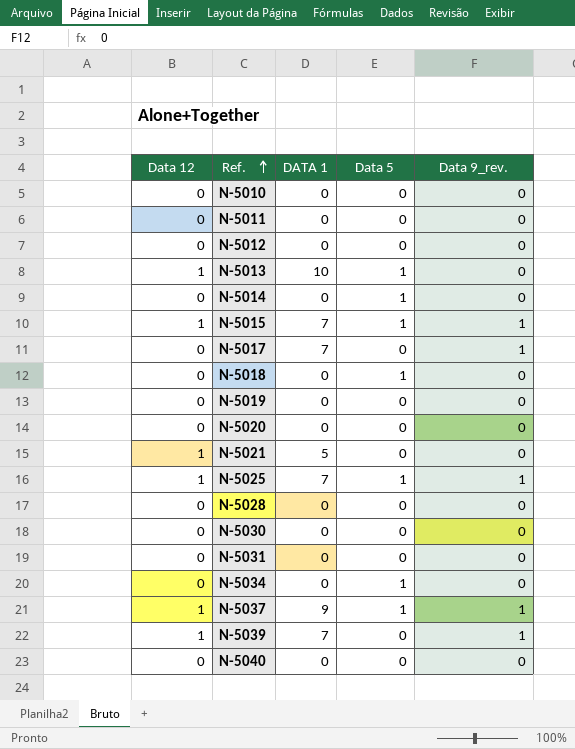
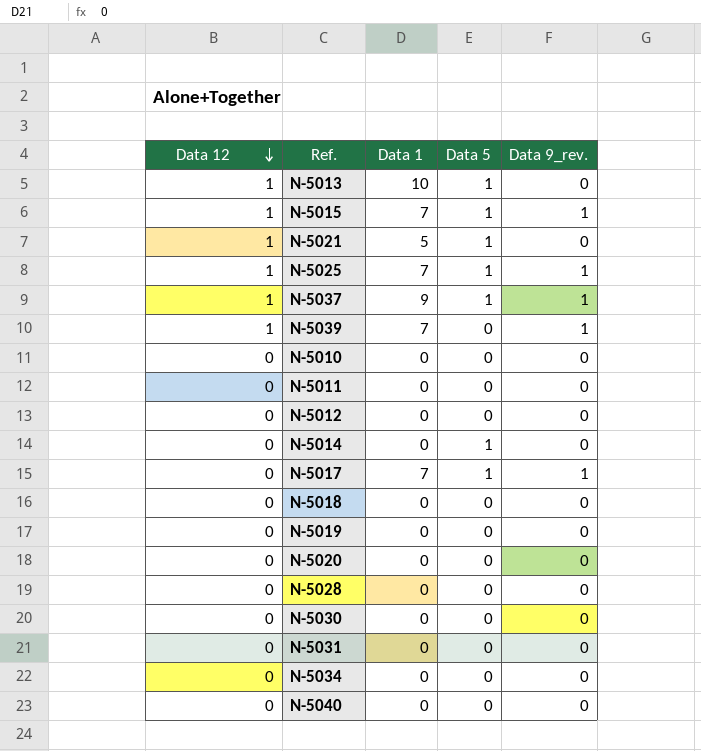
row order: Ref. ascending -> Data 12 descending
column name: DATA 1 -> Data 1
N-5021 | Data 5: 0 -> 1
N-5017 | Data 5: 0 -> 1
N-5018 | Data 5: 1 -> 0
N-5034 | Data 5: 1 -> 0

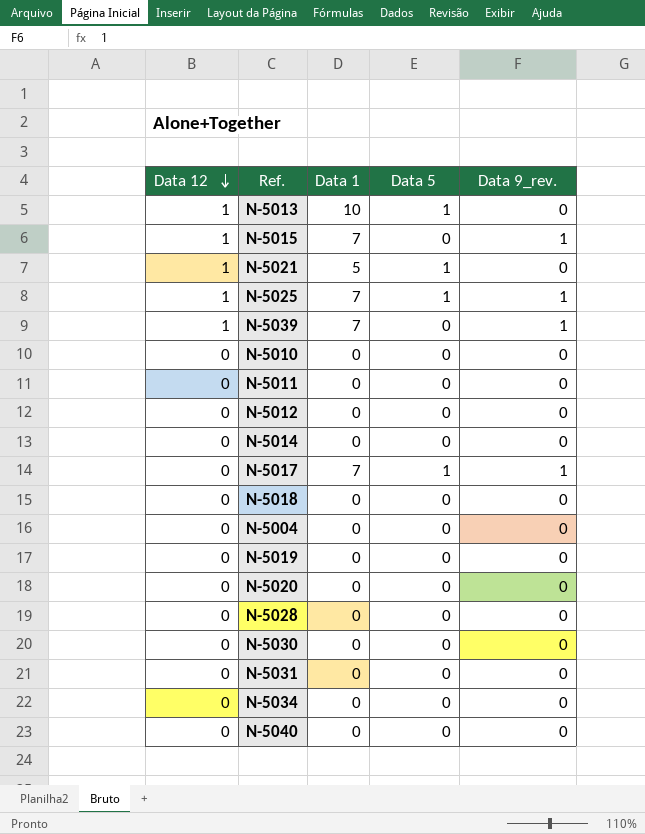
row N-5037: 1 | 9 | 1 | 1 -> none
N-5015 | Data 5: 1 -> 0
N-5014 | Data 5: 1 -> 0
row N-5004: none -> 0 | 0 | 0 | 0

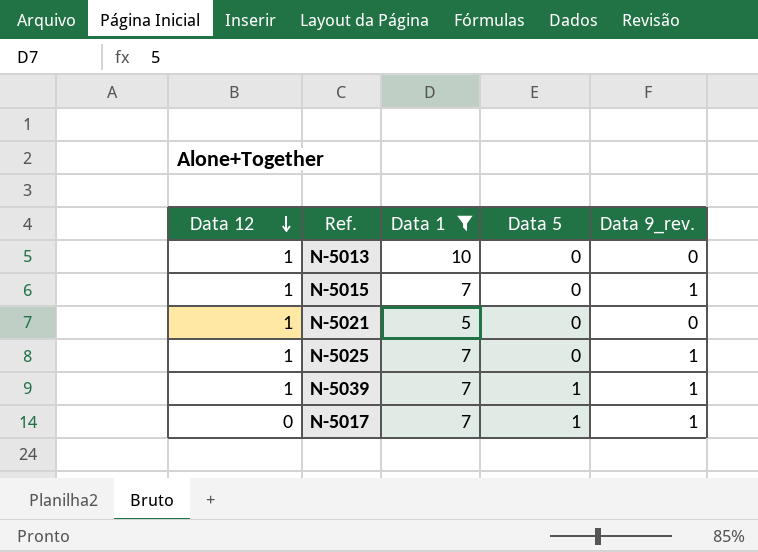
filter: none -> Data 1 != 0
N-5013 | Data 5: 1 -> 0
N-5021 | Data 5: 1 -> 0
N-5025 | Data 5: 1 -> 0
N-5039 | Data 5: 0 -> 1

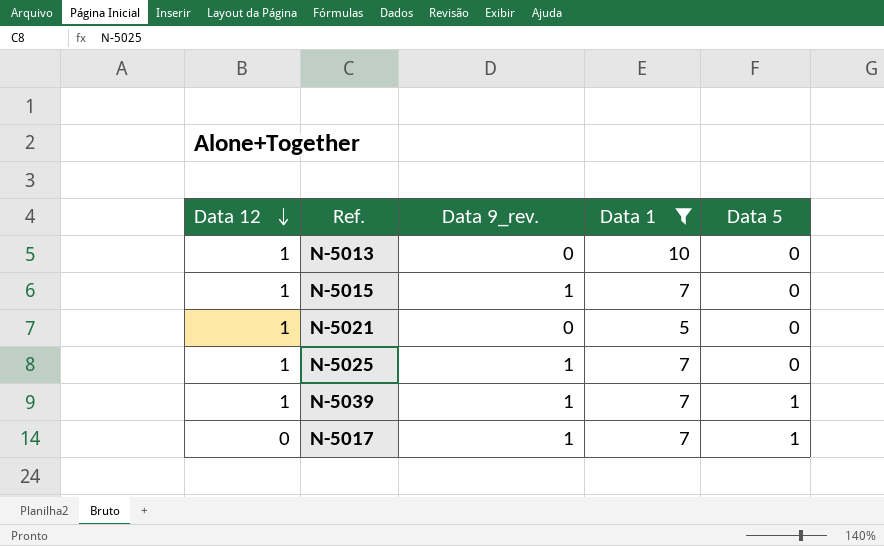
column Data 9_rev. | position: 5 -> 3

